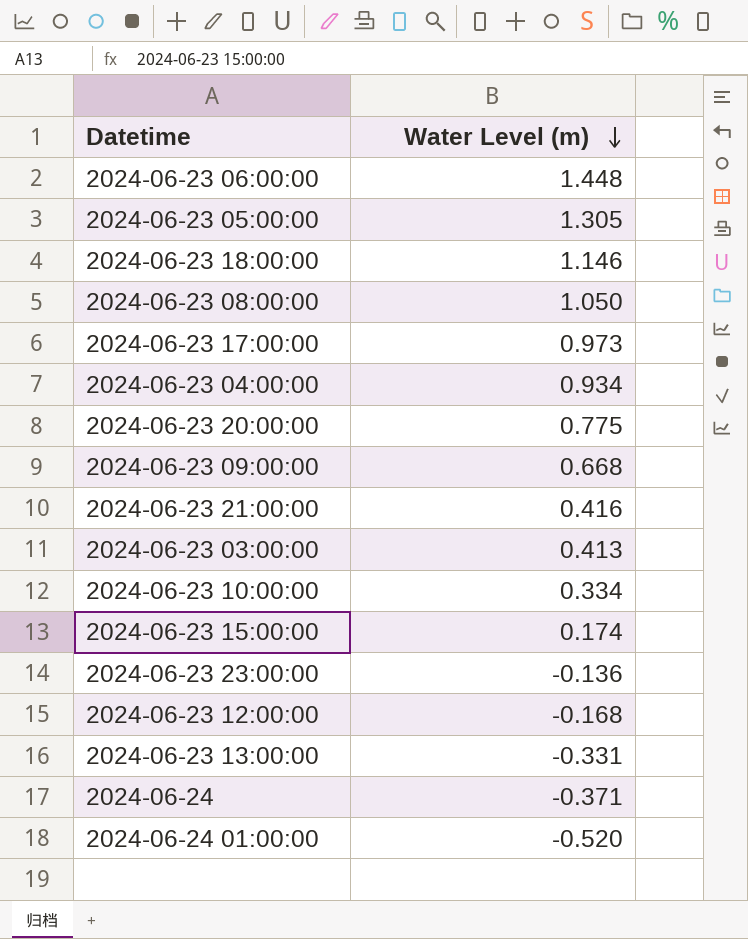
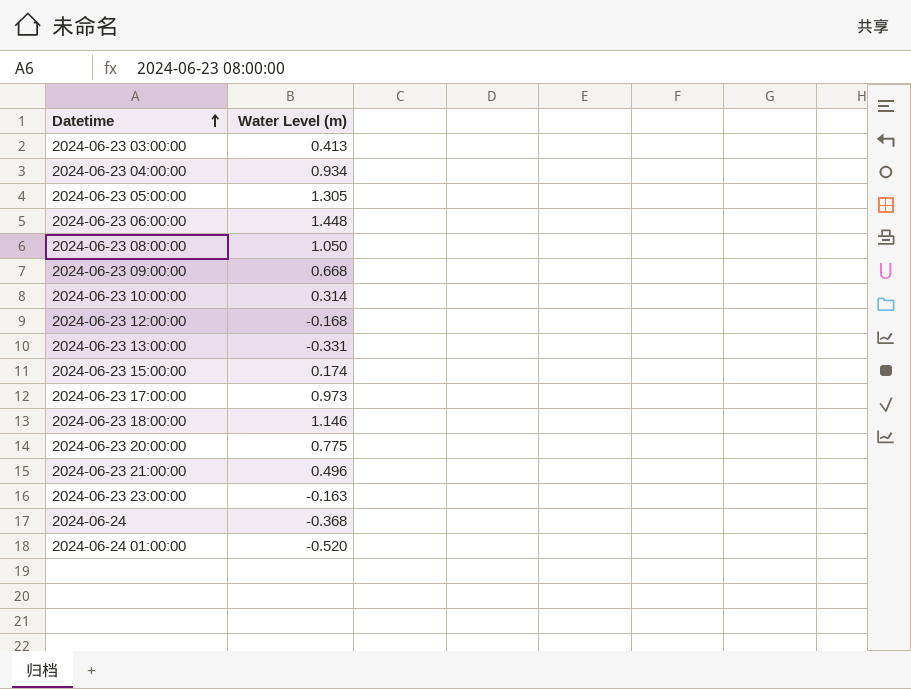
row order: Water Level (m) descending -> Datetime ascending
2024-06-23 10:00:00 | Water Level (m): 0.334 -> 0.314
2024-06-23 21:00:00 | Water Level (m): 0.416 -> 0.496
2024-06-23 23:00:00 | Water Level (m): -0.136 -> -0.163
2024-06-24 | Water Level (m): -0.371 -> -0.368

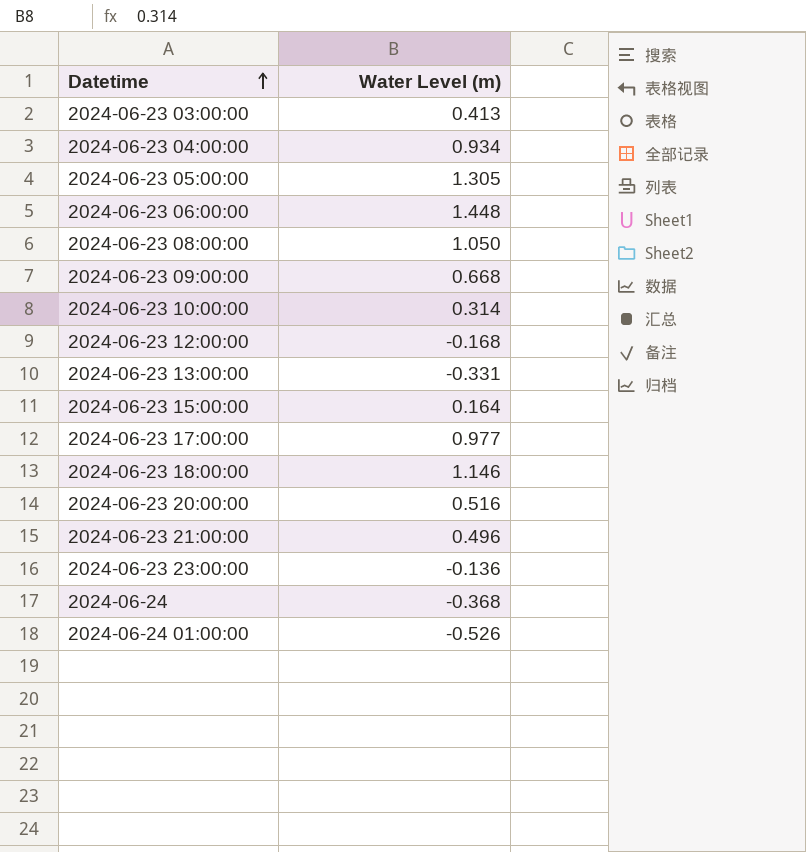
2024-06-23 15:00:00 | Water Level (m): 0.174 -> 0.164
2024-06-23 17:00:00 | Water Level (m): 0.973 -> 0.977
2024-06-23 20:00:00 | Water Level (m): 0.775 -> 0.516
2024-06-23 23:00:00 | Water Level (m): -0.163 -> -0.136
2024-06-24 01:00:00 | Water Level (m): -0.520 -> -0.526

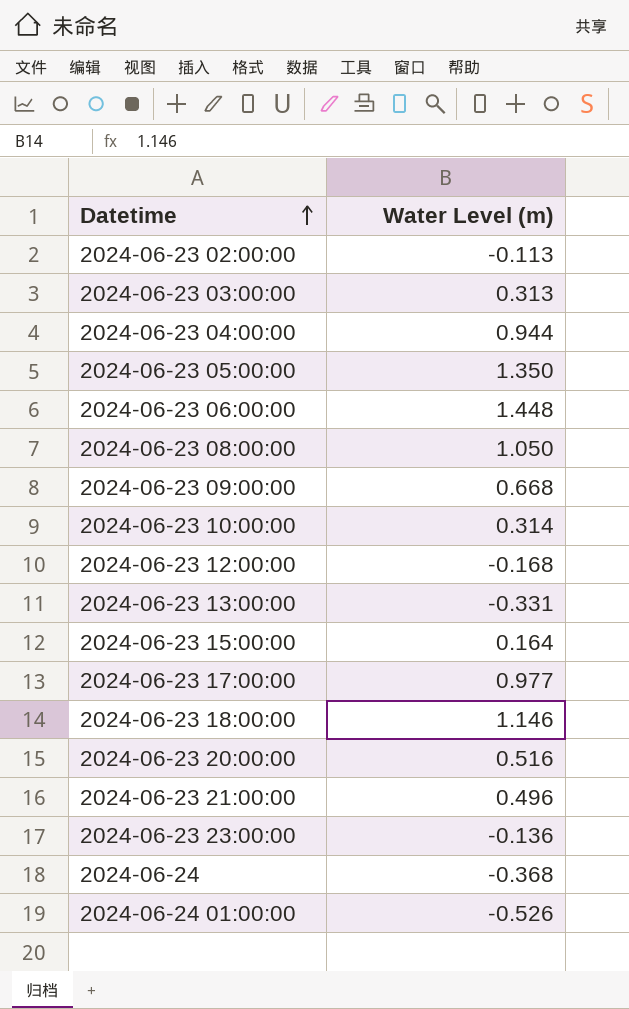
row 2024-06-23 02:00:00: none -> -0.113
2024-06-23 03:00:00 | Water Level (m): 0.413 -> 0.313
2024-06-23 04:00:00 | Water Level (m): 0.934 -> 0.944
2024-06-23 05:00:00 | Water Level (m): 1.305 -> 1.350

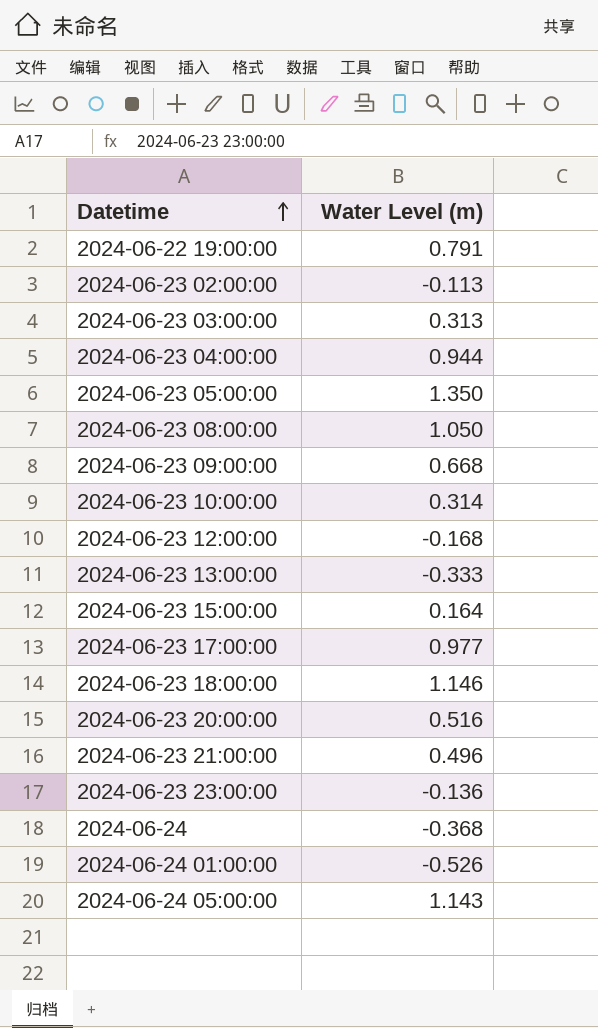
row 2024-06-23 06:00:00: 1.448 -> none
row 2024-06-22 19:00:00: none -> 0.791
2024-06-23 13:00:00 | Water Level (m): -0.331 -> -0.333
row 2024-06-24 05:00:00: none -> 1.143

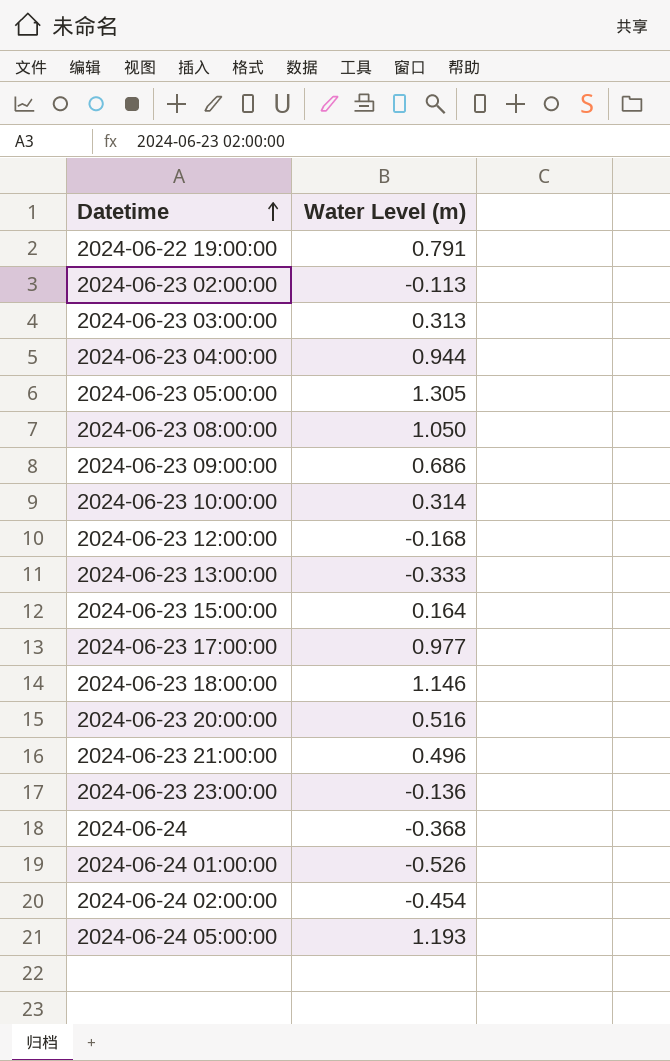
2024-06-23 05:00:00 | Water Level (m): 1.350 -> 1.305
2024-06-23 09:00:00 | Water Level (m): 0.668 -> 0.686
row 2024-06-24 02:00:00: none -> -0.454
2024-06-24 05:00:00 | Water Level (m): 1.143 -> 1.193

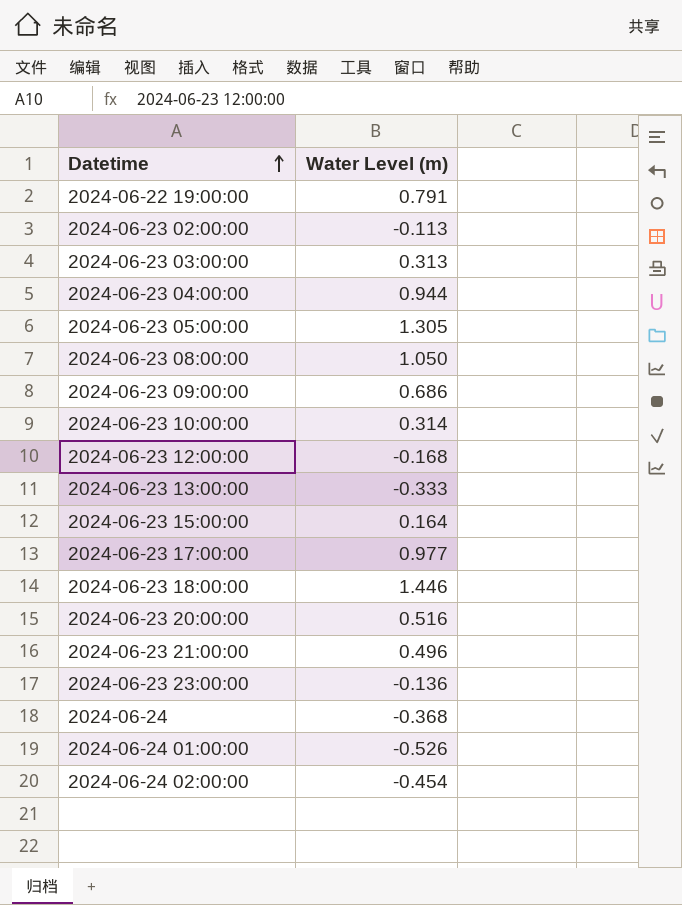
row 2024-06-24 05:00:00: 1.193 -> none
2024-06-23 18:00:00 | Water Level (m): 1.146 -> 1.446

